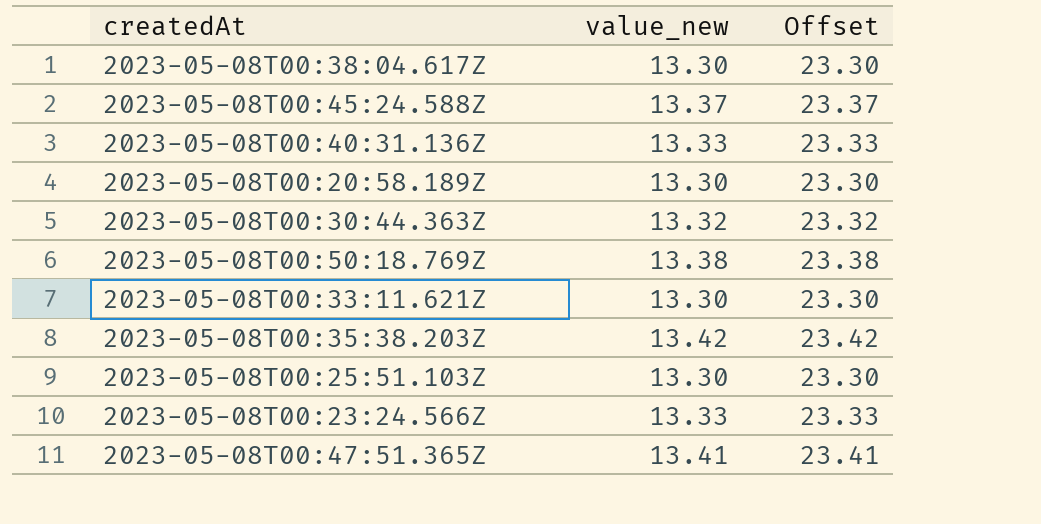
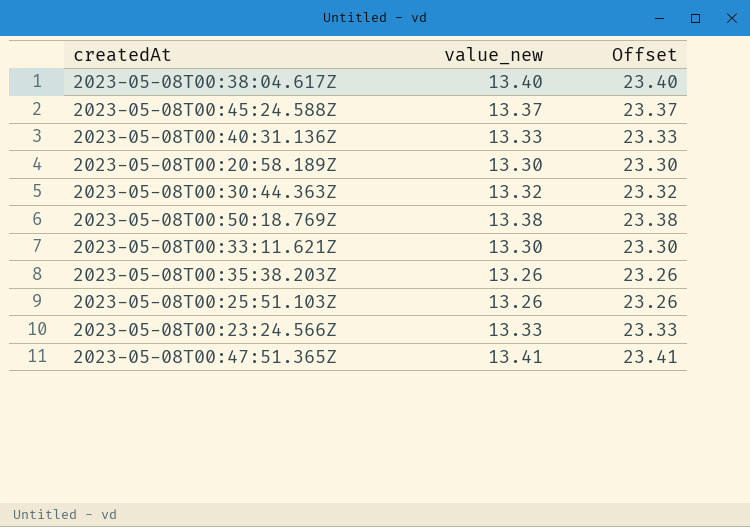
2023-05-08T00:38:04.617Z | value_new: 13.30 -> 13.40
2023-05-08T00:38:04.617Z | Offset: 23.30 -> 23.40
2023-05-08T00:35:38.203Z | value_new: 13.42 -> 13.26
2023-05-08T00:35:38.203Z | Offset: 23.42 -> 23.26
2023-05-08T00:25:51.103Z | value_new: 13.30 -> 13.26
2023-05-08T00:25:51.103Z | Offset: 23.30 -> 23.26

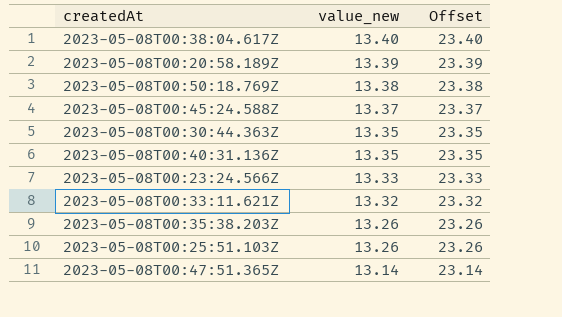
row order: none -> value_new descending
2023-05-08T00:20:58.189Z | value_new: 13.30 -> 13.39
2023-05-08T00:20:58.189Z | Offset: 23.30 -> 23.39
2023-05-08T00:30:44.363Z | value_new: 13.32 -> 13.35
2023-05-08T00:30:44.363Z | Offset: 23.32 -> 23.35
2023-05-08T00:40:31.136Z | value_new: 13.33 -> 13.35
2023-05-08T00:40:31.136Z | Offset: 23.33 -> 23.35
2023-05-08T00:33:11.621Z | value_new: 13.30 -> 13.32
2023-05-08T00:33:11.621Z | Offset: 23.30 -> 23.32
2023-05-08T00:47:51.365Z | value_new: 13.41 -> 13.14
2023-05-08T00:47:51.365Z | Offset: 23.41 -> 23.14

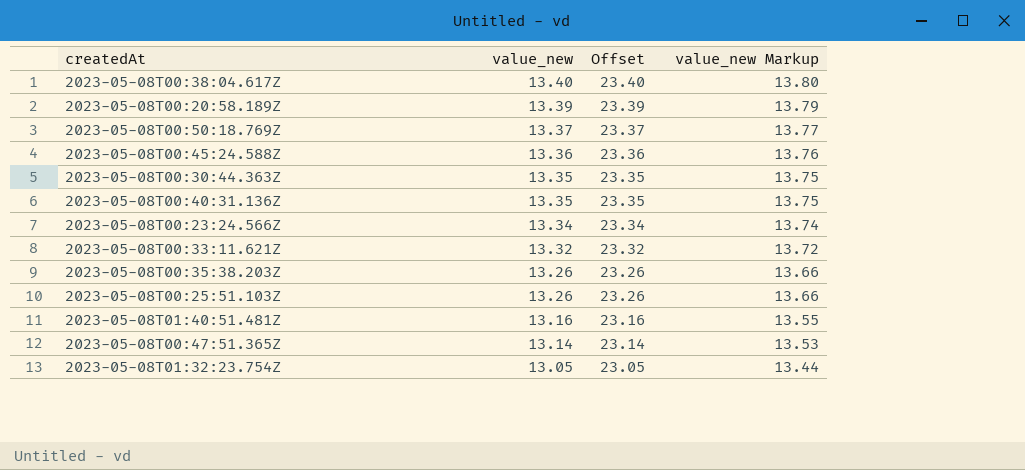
column value_new Markup | formula: none -> [value_new] * 1.03
2023-05-08T00:50:18.769Z | value_new: 13.38 -> 13.37
2023-05-08T00:50:18.769Z | Offset: 23.38 -> 23.37
2023-05-08T00:45:24.588Z | value_new: 13.37 -> 13.36
2023-05-08T00:45:24.588Z | Offset: 23.37 -> 23.36
2023-05-08T00:23:24.566Z | value_new: 13.33 -> 13.34
2023-05-08T00:23:24.566Z | Offset: 23.33 -> 23.34
row 2023-05-08T01:40:51.481Z: none -> 13.16 | 23.16 | 13.55
row 2023-05-08T01:32:23.754Z: none -> 13.05 | 23.05 | 13.44

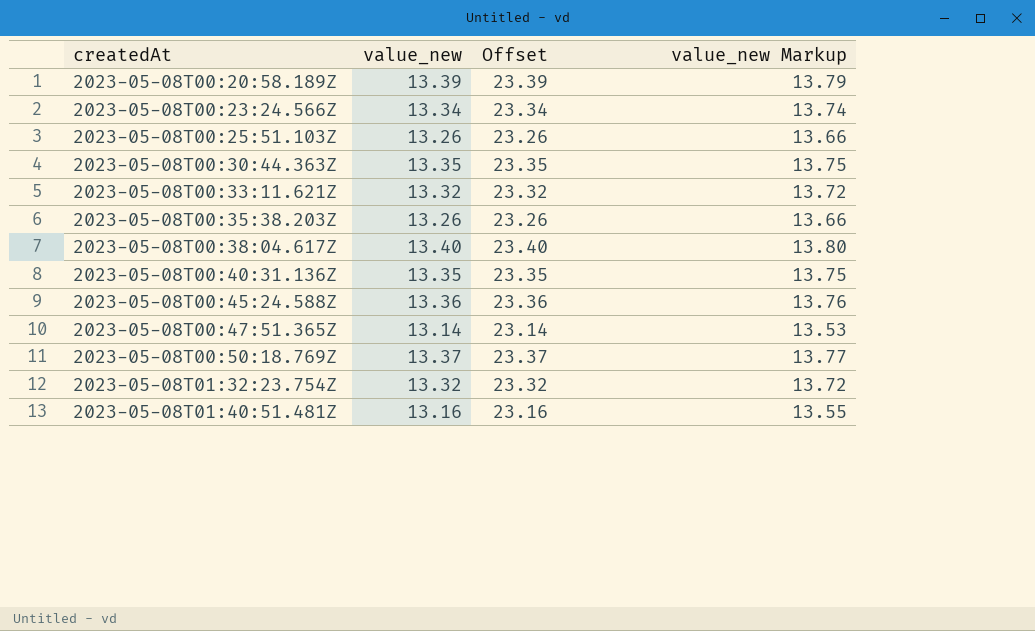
row order: value_new descending -> createdAt ascending
2023-05-08T01:32:23.754Z | value_new: 13.05 -> 13.32
2023-05-08T01:32:23.754Z | Offset: 23.05 -> 23.32
2023-05-08T01:32:23.754Z | value_new Markup: 13.44 -> 13.72

